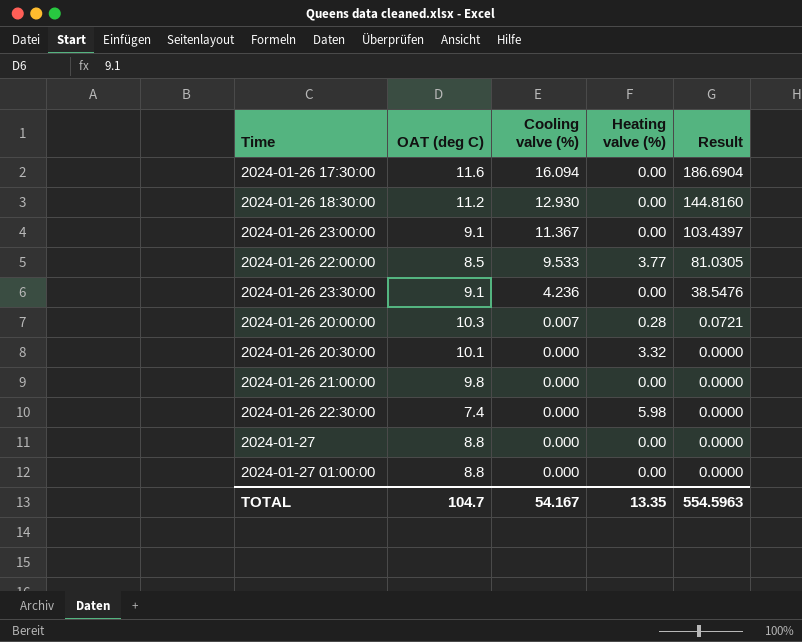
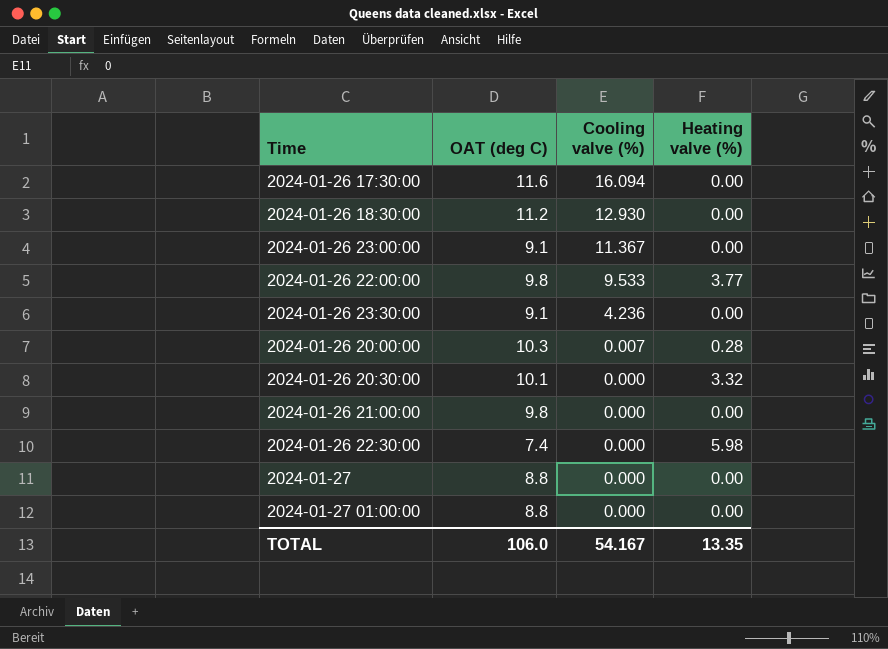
column Result | formula: [OAT (deg C)] * [Cooling valve (%)] -> none
2024-01-26 22:00:00 | OAT (deg C): 8.5 -> 9.8
TOTAL | OAT (deg C): 104.7 -> 106.0

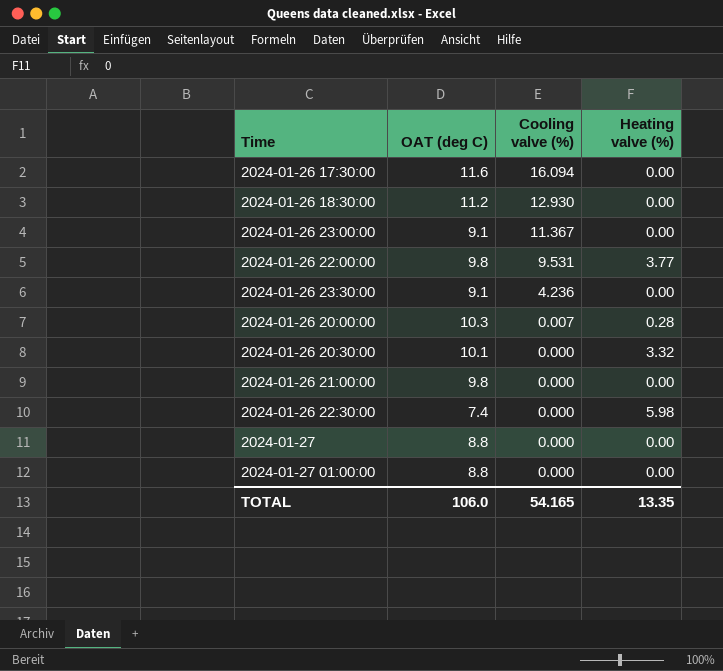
2024-01-26 22:00:00 | Cooling valve (%): 9.533 -> 9.531
TOTAL | Cooling valve (%): 54.167 -> 54.165

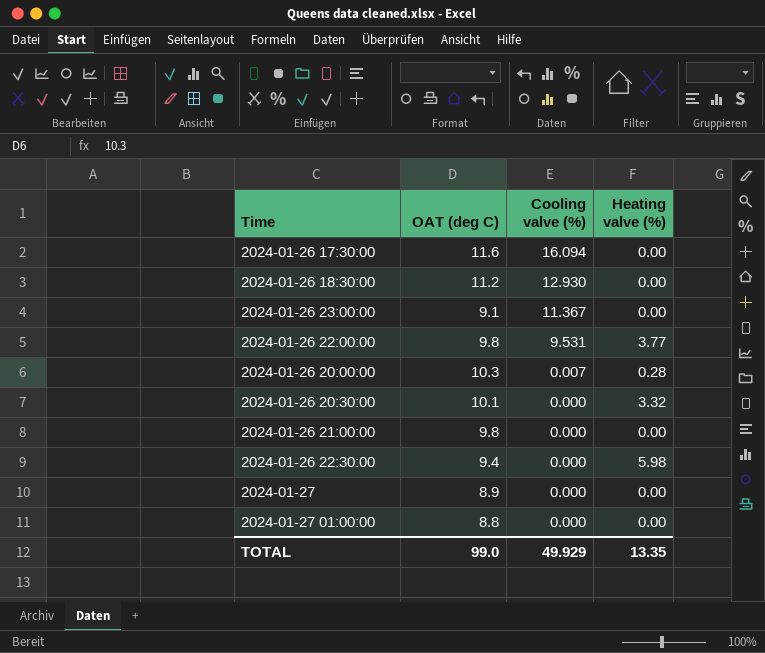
row 2024-01-26 23:30:00: 9.1 | 4.236 | 0.00 -> none
2024-01-26 22:30:00 | OAT (deg C): 7.4 -> 9.4
2024-01-27 | OAT (deg C): 8.8 -> 8.9
TOTAL | OAT (deg C): 106.0 -> 99.0
TOTAL | Cooling valve (%): 54.165 -> 49.929

